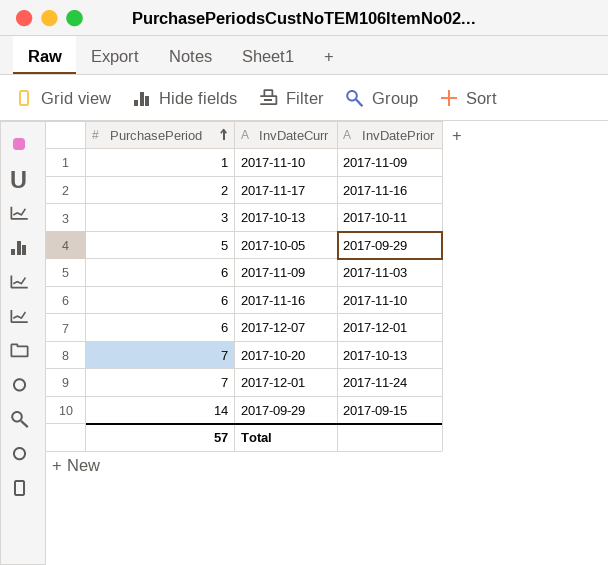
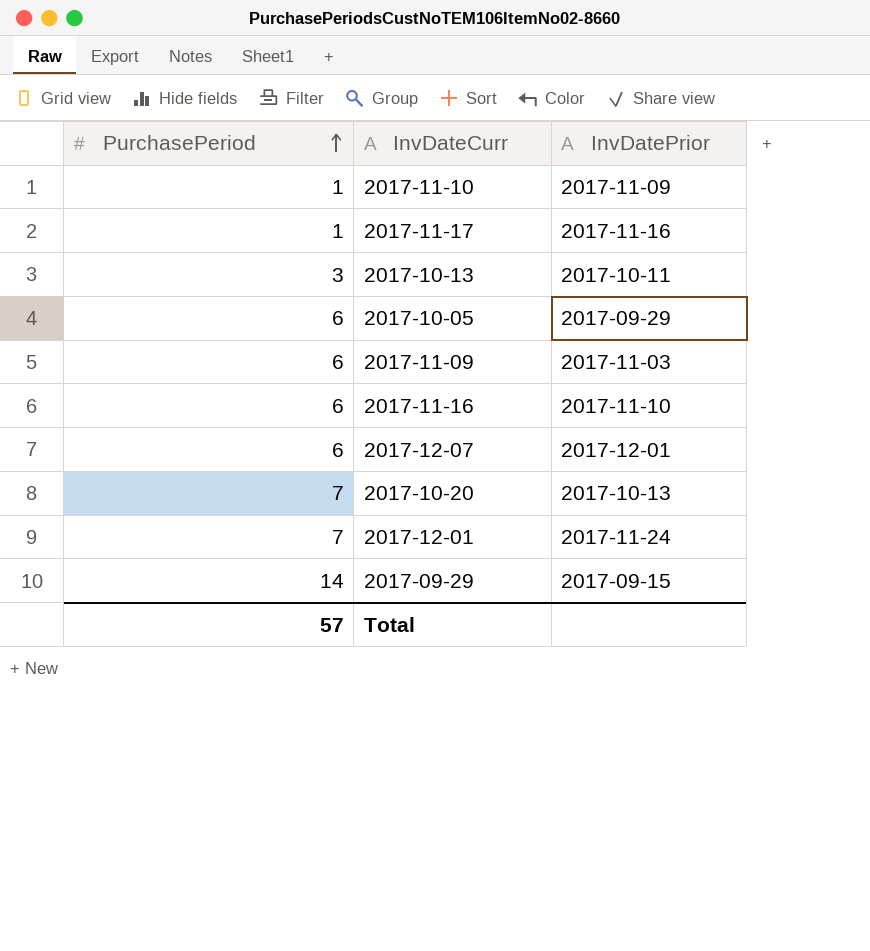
2017-11-17 | PurchasePeriod: 2 -> 1
2017-10-05 | PurchasePeriod: 5 -> 6

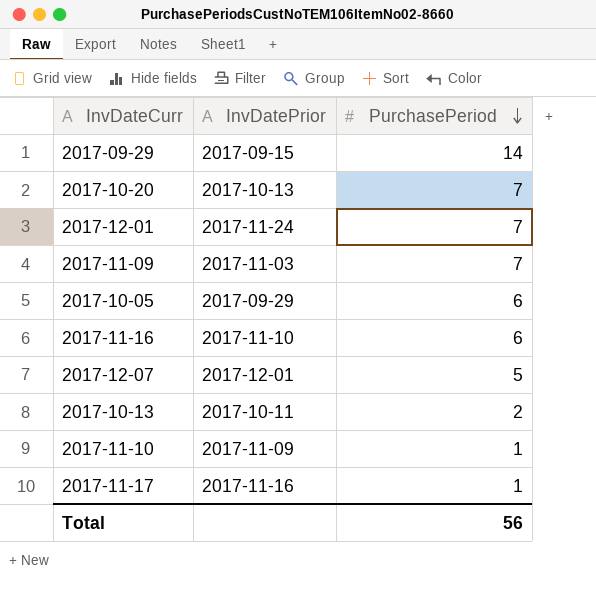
row order: PurchasePeriod ascending -> PurchasePeriod descending
column PurchasePeriod | position: 1 -> 3
2017-11-09 | PurchasePeriod: 6 -> 7
2017-12-07 | PurchasePeriod: 6 -> 5
2017-10-13 | PurchasePeriod: 3 -> 2
Total | PurchasePeriod: 57 -> 56

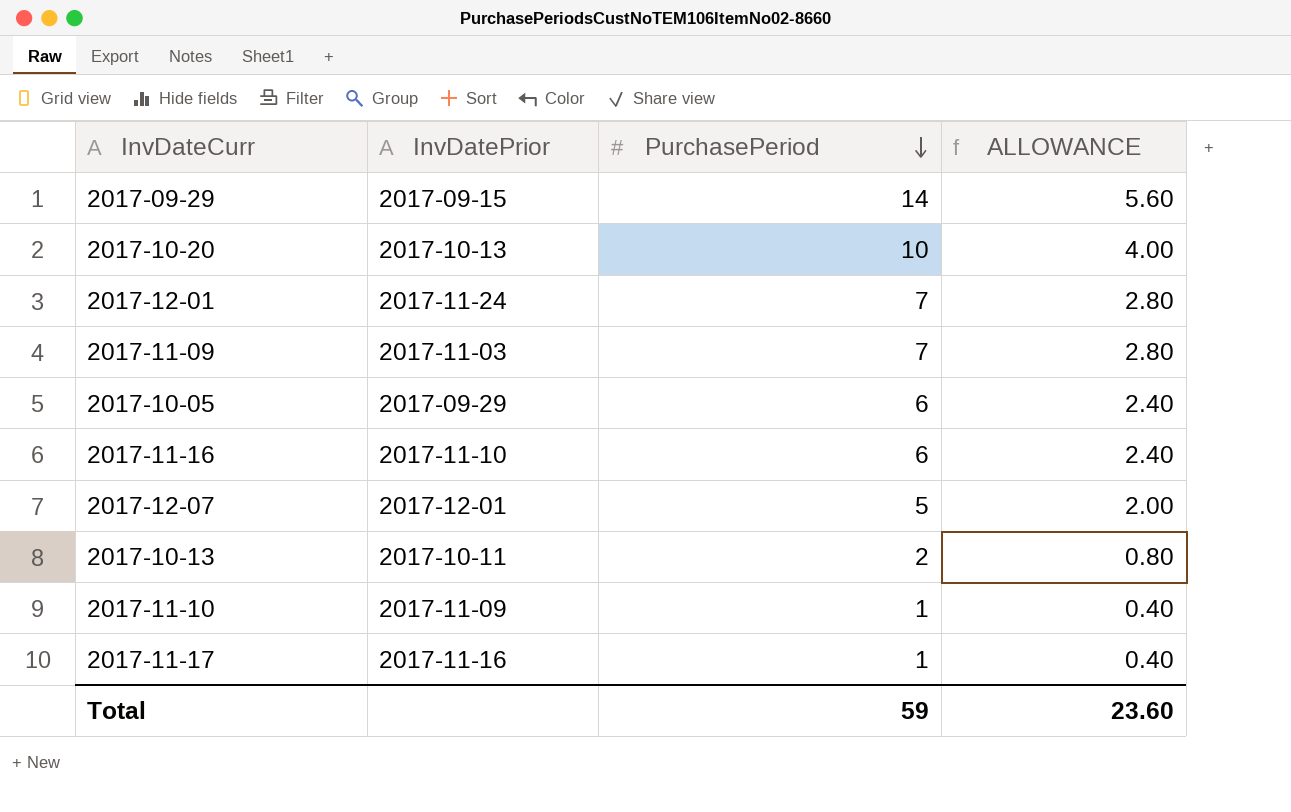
column ALLOWANCE | formula: none -> [PurchasePeriod] * 0.4
2017-10-20 | PurchasePeriod: 7 -> 10
Total | PurchasePeriod: 56 -> 59

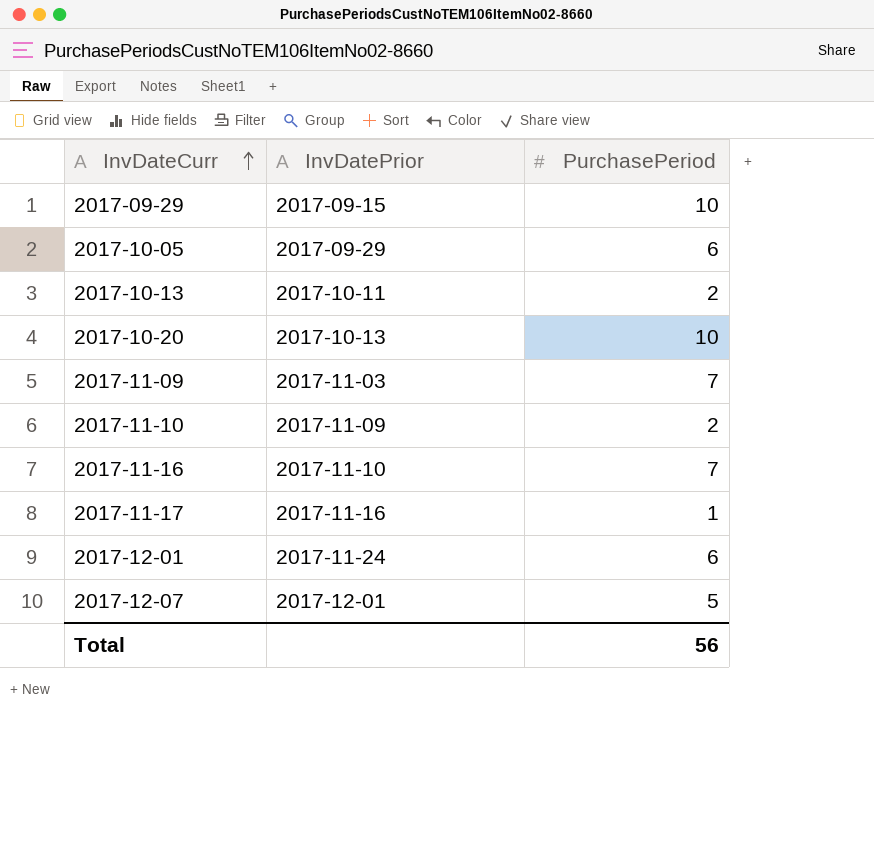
row order: PurchasePeriod descending -> InvDateCurr ascending
column ALLOWANCE | formula: [PurchasePeriod] * 0.4 -> none
2017-09-29 | PurchasePeriod: 14 -> 10
2017-11-10 | PurchasePeriod: 1 -> 2
2017-11-16 | PurchasePeriod: 6 -> 7
2017-12-01 | PurchasePeriod: 7 -> 6
Total | PurchasePeriod: 59 -> 56

